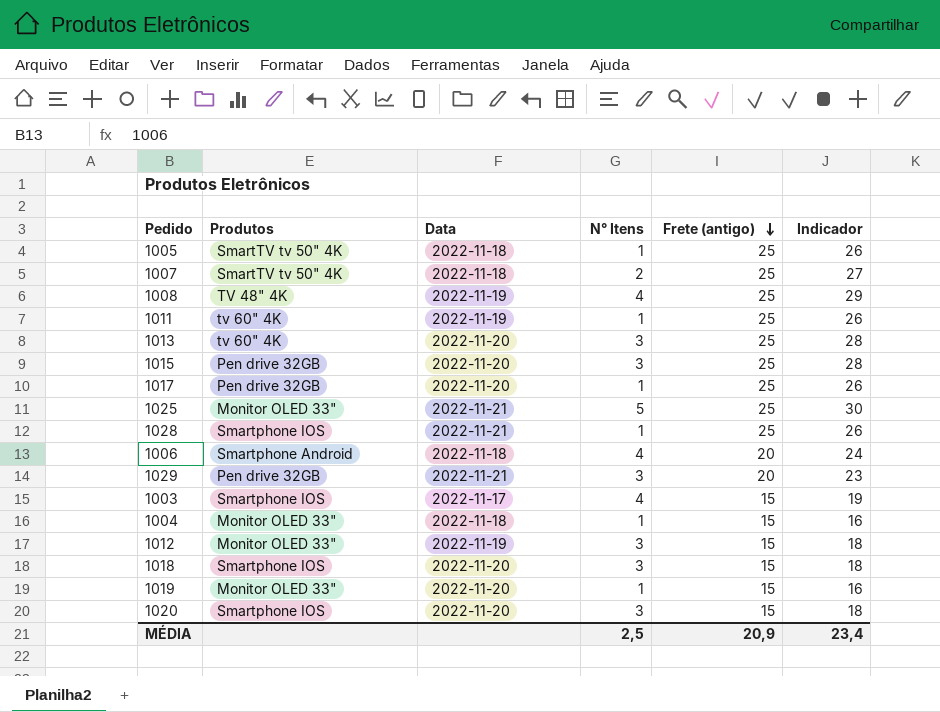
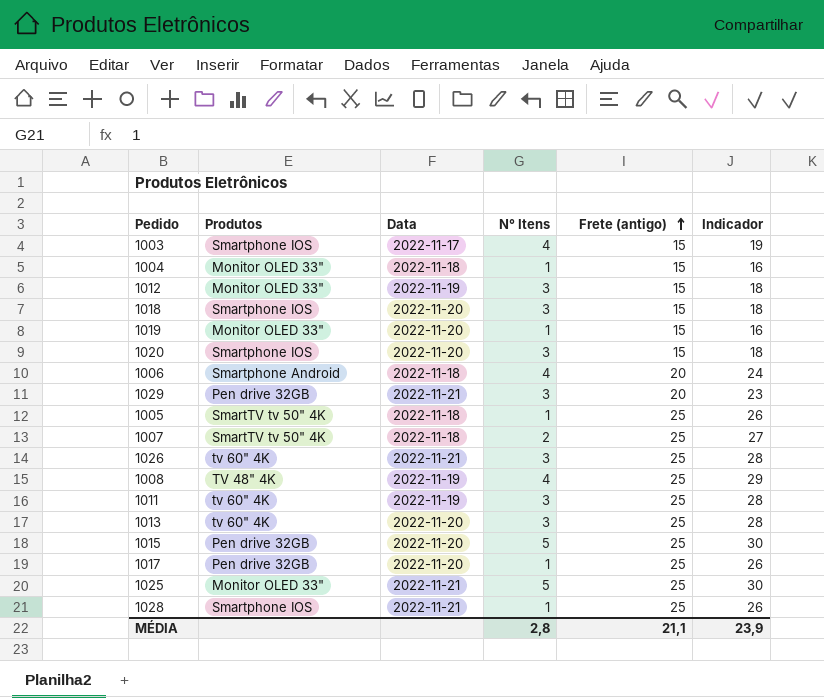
row order: Frete (antigo) descending -> Frete (antigo) ascending
row 1026: none -> tv 60" 4K | 2022-11-21 | 3 | 25 | 28
1011 | N° Itens: 1 -> 3
1011 | Indicador: 26 -> 28
1015 | N° Itens: 3 -> 5
1015 | Indicador: 28 -> 30
MÉDIA | N° Itens: 2,5 -> 2,8
MÉDIA | Frete (antigo): 20,9 -> 21,1
MÉDIA | Indicador: 23,4 -> 23,9

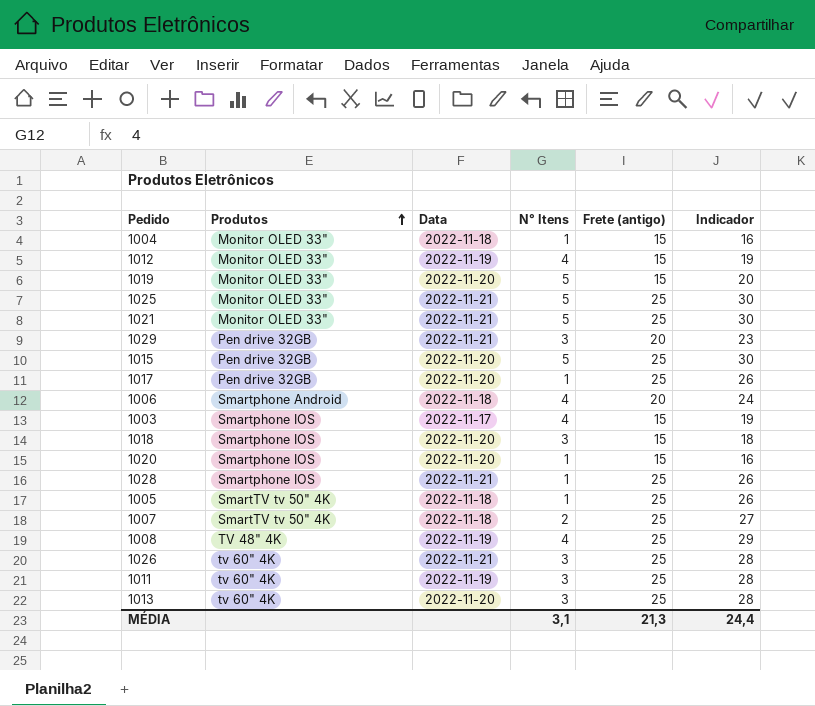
row order: Frete (antigo) ascending -> Produtos ascending
1012 | N° Itens: 3 -> 4
1012 | Indicador: 18 -> 19
1019 | N° Itens: 1 -> 5
1019 | Indicador: 16 -> 20
row 1021: none -> Monitor OLED 33" | 2022-11-21 | 5 | 25 | 30
1020 | N° Itens: 3 -> 1
1020 | Indicador: 18 -> 16
MÉDIA | N° Itens: 2,8 -> 3,1
MÉDIA | Frete (antigo): 21,1 -> 21,3
MÉDIA | Indicador: 23,9 -> 24,4

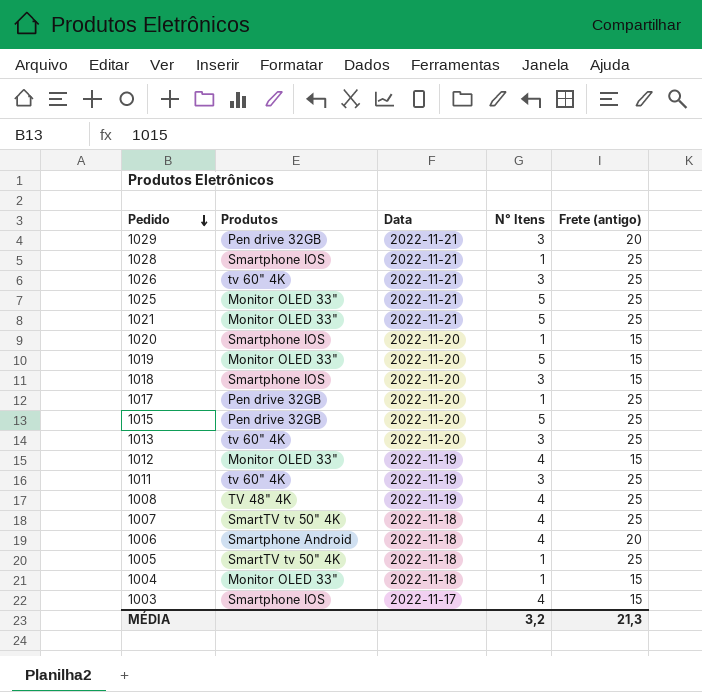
row order: Produtos ascending -> Pedido descending
column Indicador | formula: [N° Itens] + [Frete (antigo)] -> none
1007 | N° Itens: 2 -> 4
MÉDIA | N° Itens: 3,1 -> 3,2

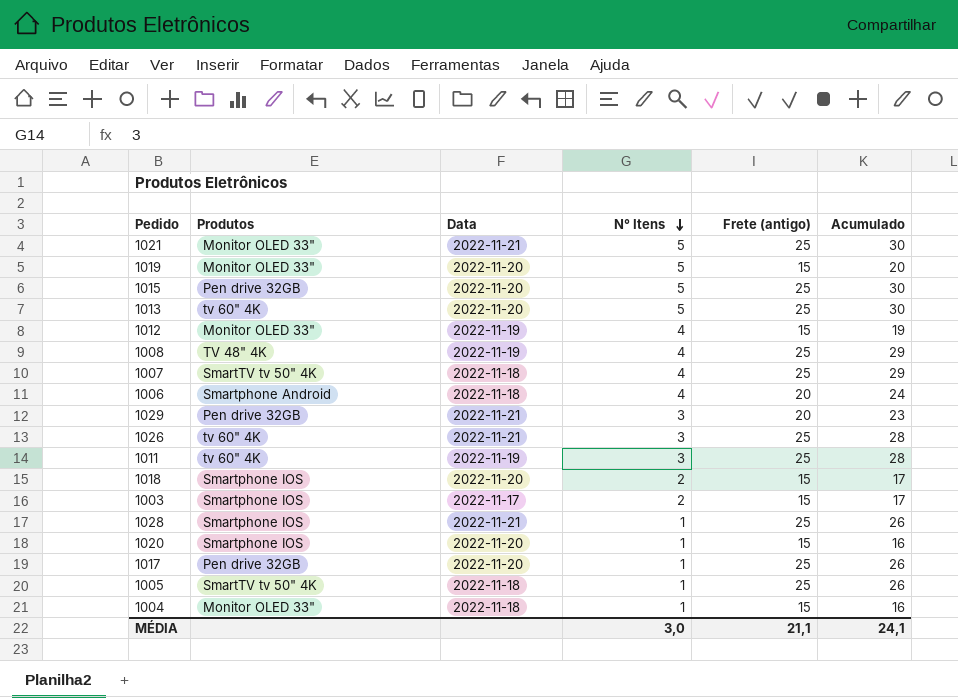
row order: Pedido descending -> N° Itens descending
column Acumulado | formula: none -> [N° Itens] + [Frete (antigo)]
row 1025: Monitor OLED 33" | 2022-11-21 | 5 | 25 -> none
1013 | N° Itens: 3 -> 5
1018 | N° Itens: 3 -> 2
1003 | N° Itens: 4 -> 2
MÉDIA | N° Itens: 3,2 -> 3,0
MÉDIA | Frete (antigo): 21,3 -> 21,1

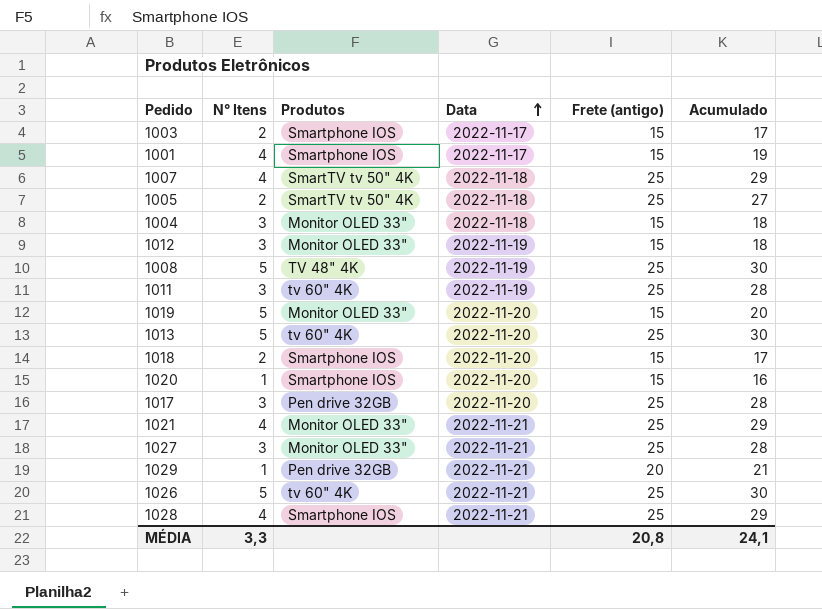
row order: N° Itens descending -> Data ascending
column N° Itens | position: 4 -> 2
row 1015: Pen drive 32GB | 2022-11-20 | 5 | 25 | 30 -> none
row 1006: Smartphone Android | 2022-11-18 | 4 | 20 | 24 -> none
row 1001: none -> 4 | Smartphone IOS | 2022-11-17 | 15 | 19
1005 | N° Itens: 1 -> 2
1005 | Acumulado: 26 -> 27
1004 | N° Itens: 1 -> 3
1004 | Acumulado: 16 -> 18
1012 | N° Itens: 4 -> 3
1012 | Acumulado: 19 -> 18
1008 | N° Itens: 4 -> 5
1008 | Acumulado: 29 -> 30
1017 | N° Itens: 1 -> 3
1017 | Acumulado: 26 -> 28
1021 | N° Itens: 5 -> 4
1021 | Acumulado: 30 -> 29
row 1027: none -> 3 | Monitor OLED 33" | 2022-11-21 | 25 | 28
1029 | N° Itens: 3 -> 1
1029 | Acumulado: 23 -> 21
1026 | N° Itens: 3 -> 5
1026 | Acumulado: 28 -> 30
1028 | N° Itens: 1 -> 4
1028 | Acumulado: 26 -> 29
MÉDIA | N° Itens: 3,0 -> 3,3
MÉDIA | Frete (antigo): 21,1 -> 20,8

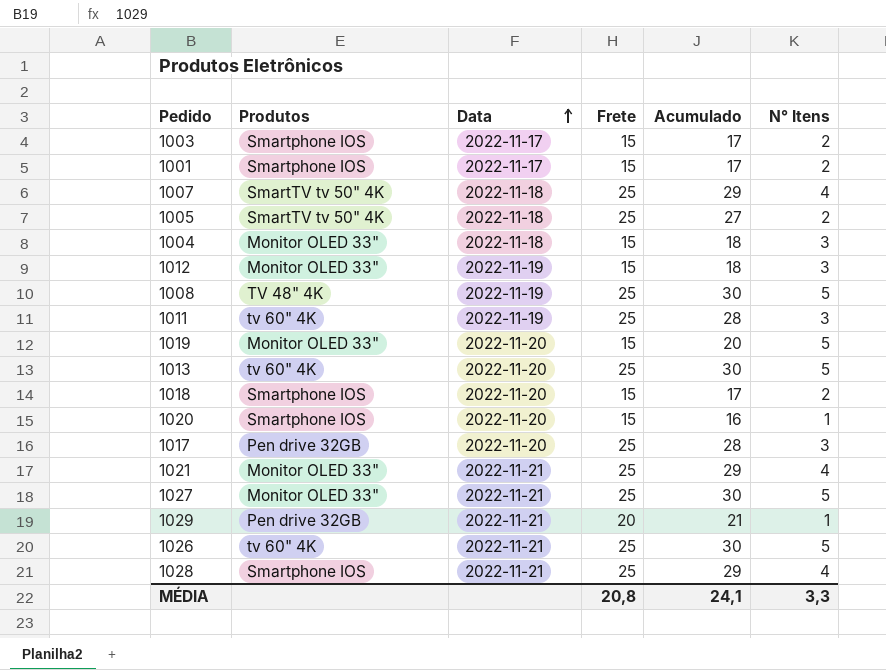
column name: Frete (antigo) -> Frete
column N° Itens | position: 2 -> 6
1001 | Acumulado: 19 -> 17
1001 | N° Itens: 4 -> 2
1027 | Acumulado: 28 -> 30
1027 | N° Itens: 3 -> 5

